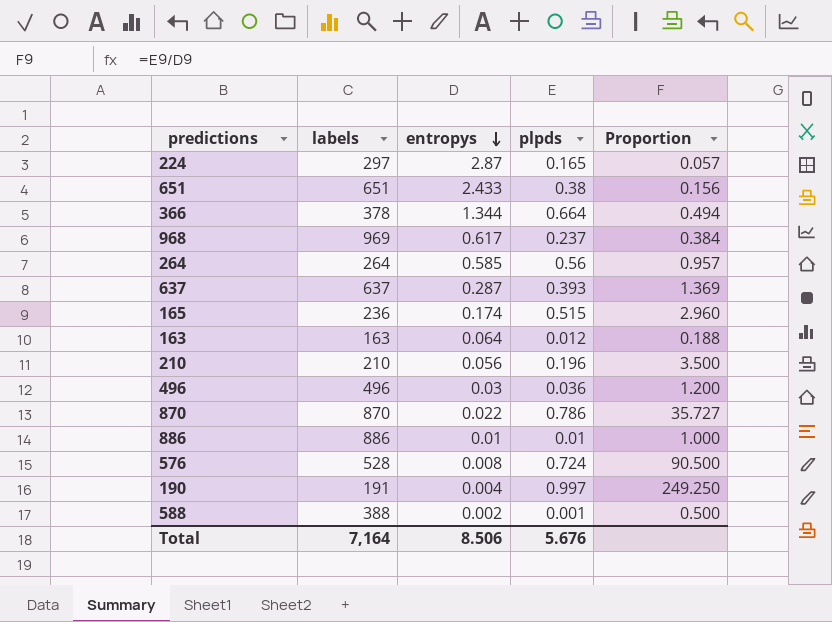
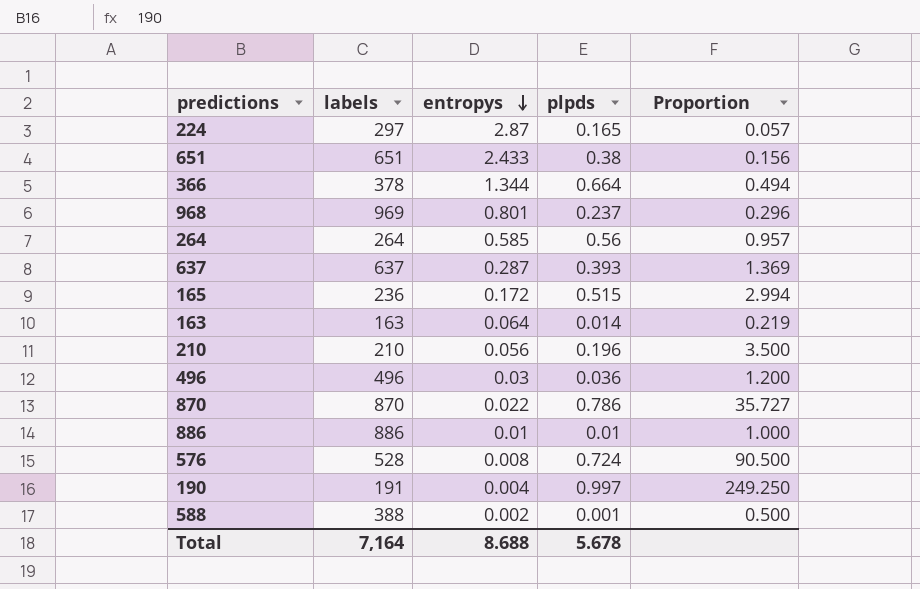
968 | entropys: 0.617 -> 0.801
968 | Proportion: 0.384 -> 0.296
165 | entropys: 0.174 -> 0.172
165 | Proportion: 2.960 -> 2.994
163 | plpds: 0.012 -> 0.014
163 | Proportion: 0.188 -> 0.219
Total | entropys: 8.506 -> 8.688
Total | plpds: 5.676 -> 5.678

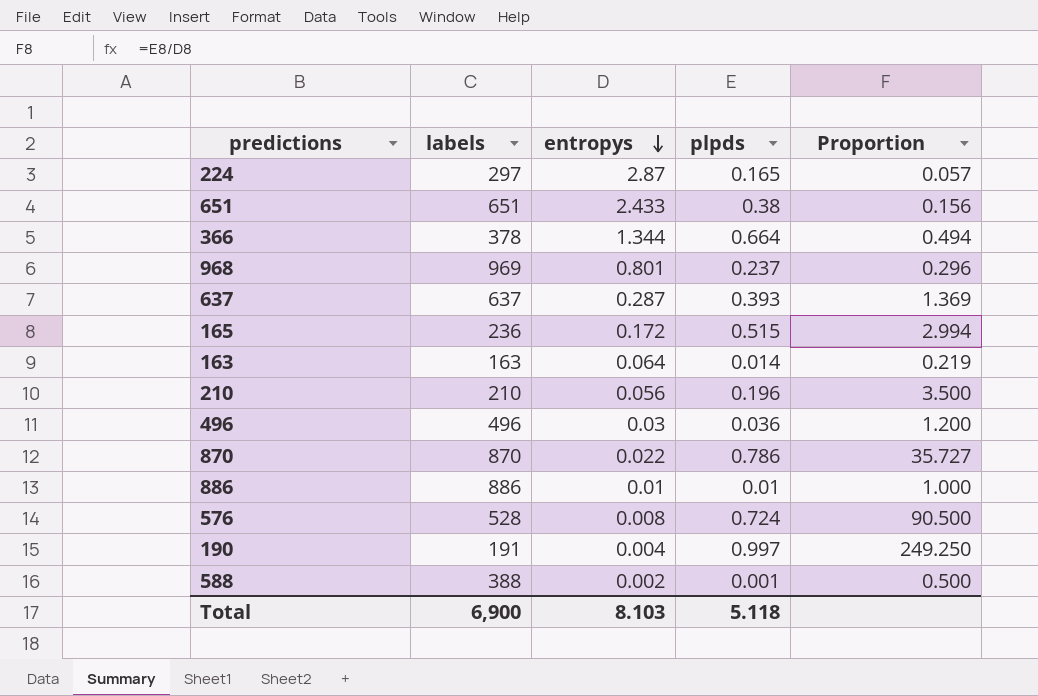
row 264: 264 | 0.585 | 0.56 | 0.957 -> none
Total | labels: 7,164 -> 6,900
Total | entropys: 8.688 -> 8.103
Total | plpds: 5.678 -> 5.118

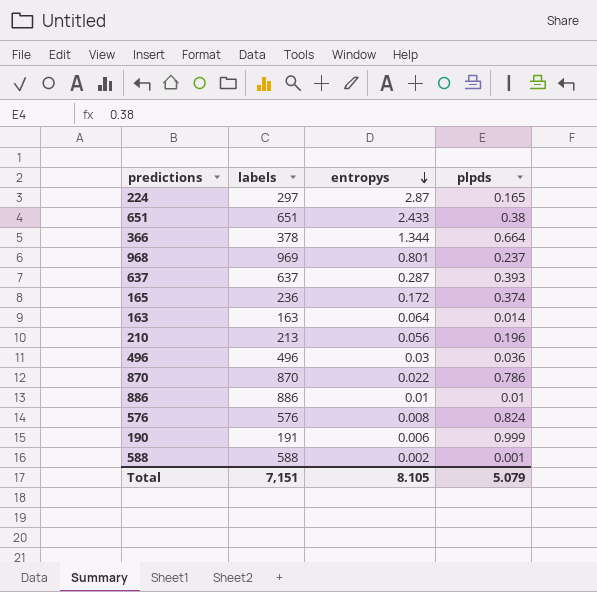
column Proportion | formula: [plpds] / [entropys] -> none
165 | plpds: 0.515 -> 0.374
210 | labels: 210 -> 213
576 | labels: 528 -> 576
576 | plpds: 0.724 -> 0.824
190 | entropys: 0.004 -> 0.006
190 | plpds: 0.997 -> 0.999
588 | labels: 388 -> 588
Total | labels: 6,900 -> 7,151
Total | entropys: 8.103 -> 8.105
Total | plpds: 5.118 -> 5.079

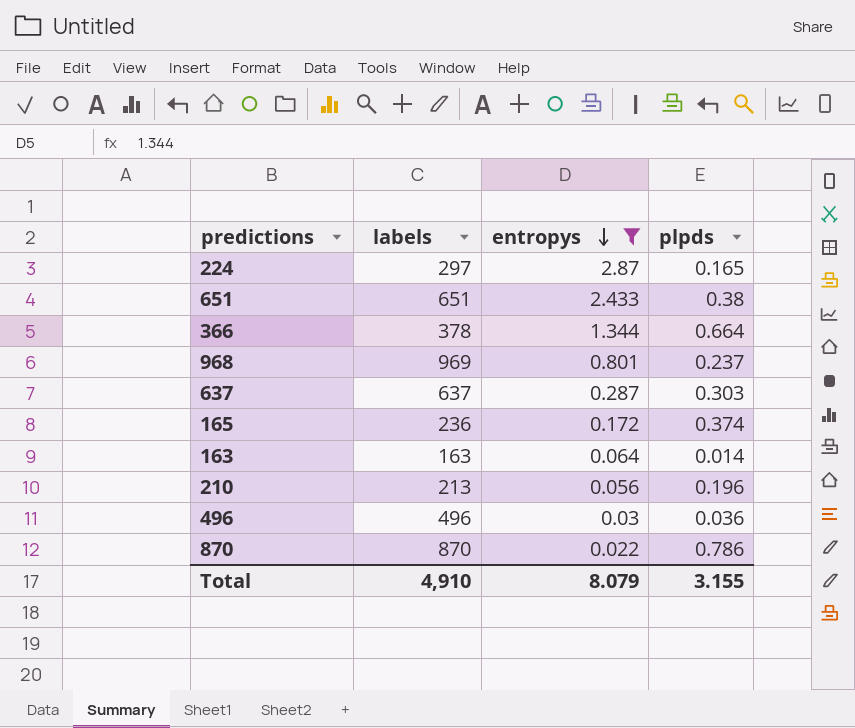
filter: none -> entropys >= 0.022
637 | plpds: 0.393 -> 0.303
Total | labels: 7,151 -> 4,910
Total | entropys: 8.105 -> 8.079
Total | plpds: 5.079 -> 3.155

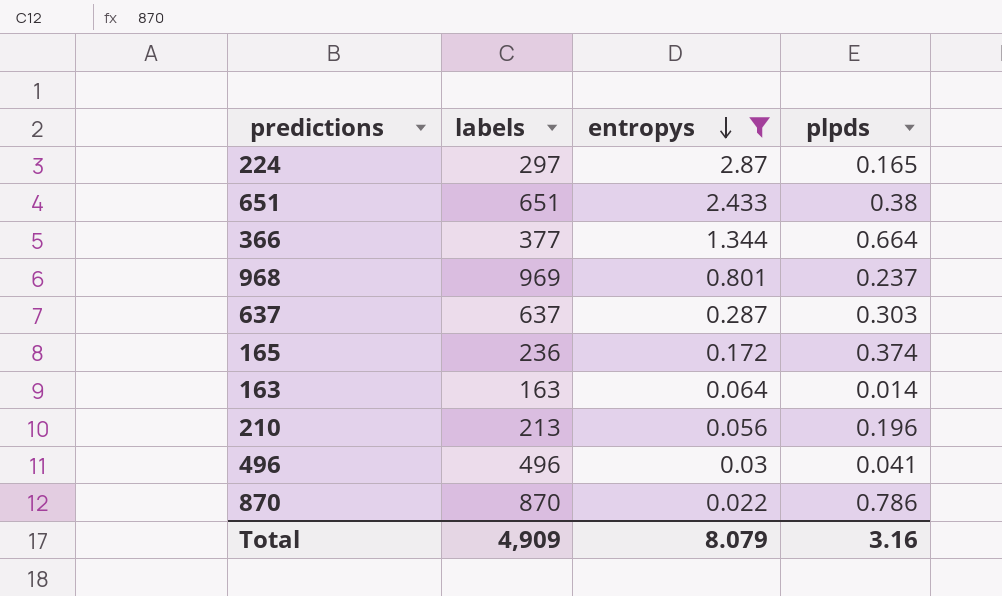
366 | labels: 378 -> 377
496 | plpds: 0.036 -> 0.041
Total | labels: 4,910 -> 4,909
Total | plpds: 3.155 -> 3.16

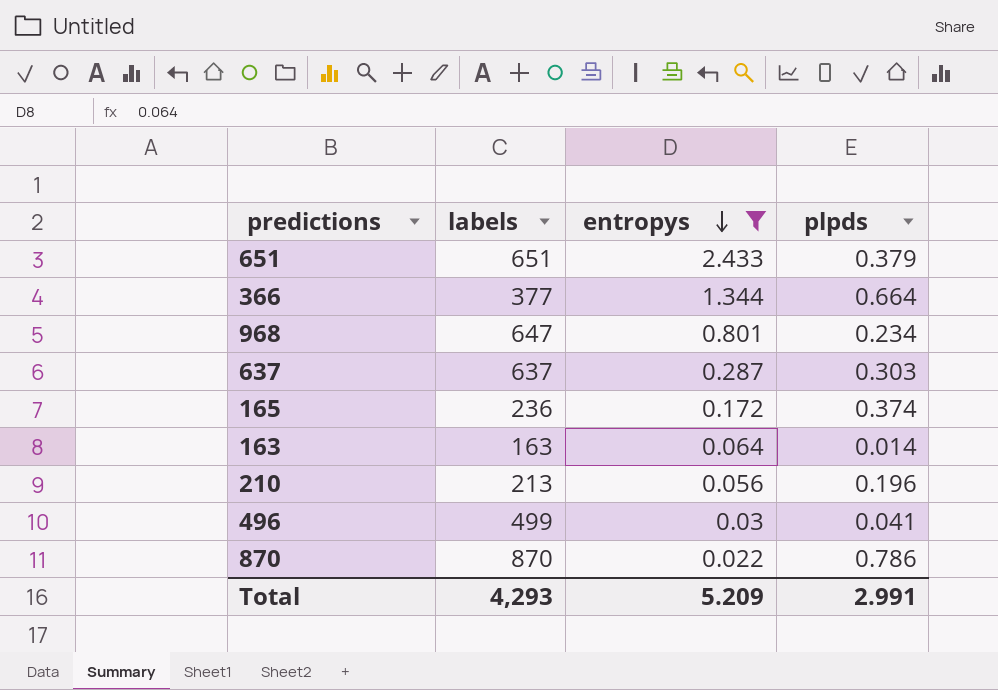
row 224: 297 | 2.87 | 0.165 -> none
651 | plpds: 0.38 -> 0.379
968 | labels: 969 -> 647
968 | plpds: 0.237 -> 0.234
496 | labels: 496 -> 499
Total | labels: 4,909 -> 4,293
Total | entropys: 8.079 -> 5.209
Total | plpds: 3.16 -> 2.991

